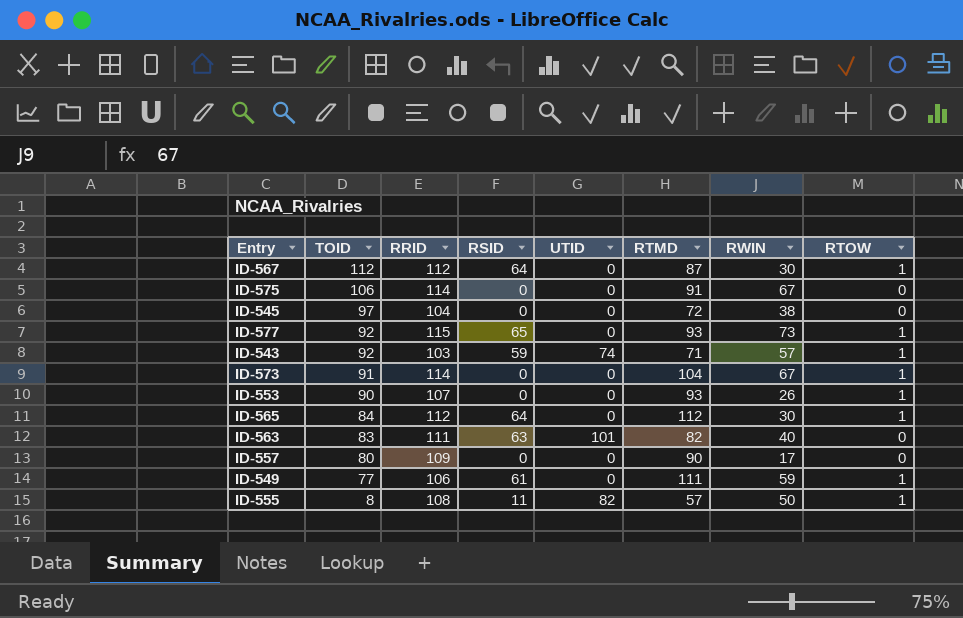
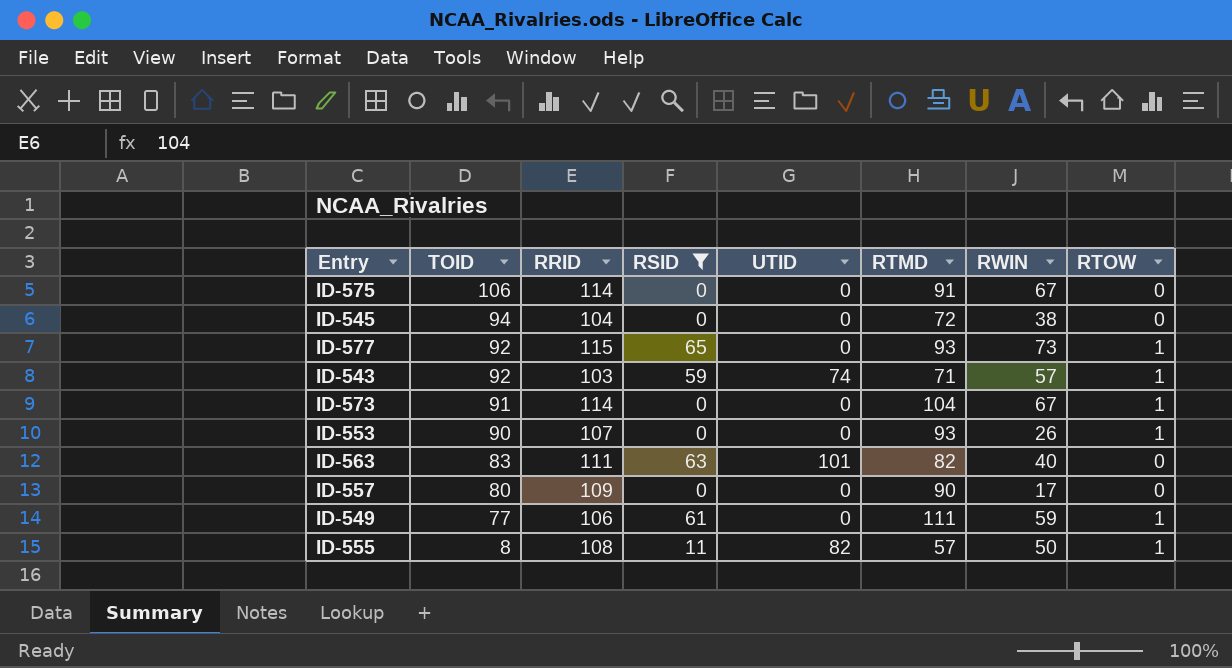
filter: none -> RSID != 64
ID-545 | TOID: 97 -> 94

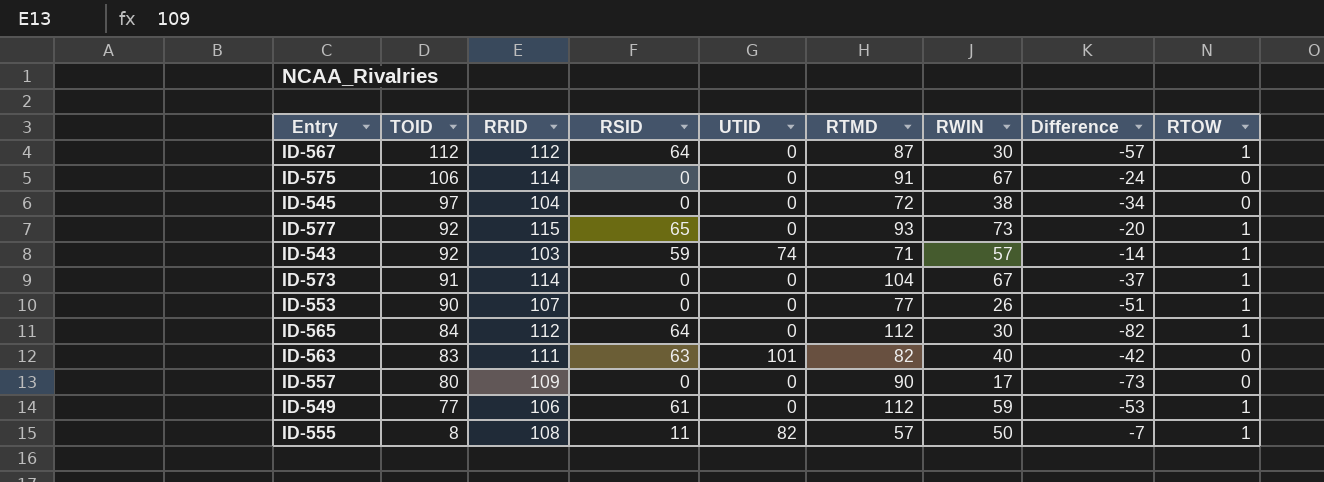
filter: RSID != 64 -> none
column Difference | formula: none -> [RWIN] - [RTMD]
ID-545 | TOID: 94 -> 97
ID-553 | RTMD: 93 -> 77
ID-549 | RTMD: 111 -> 112

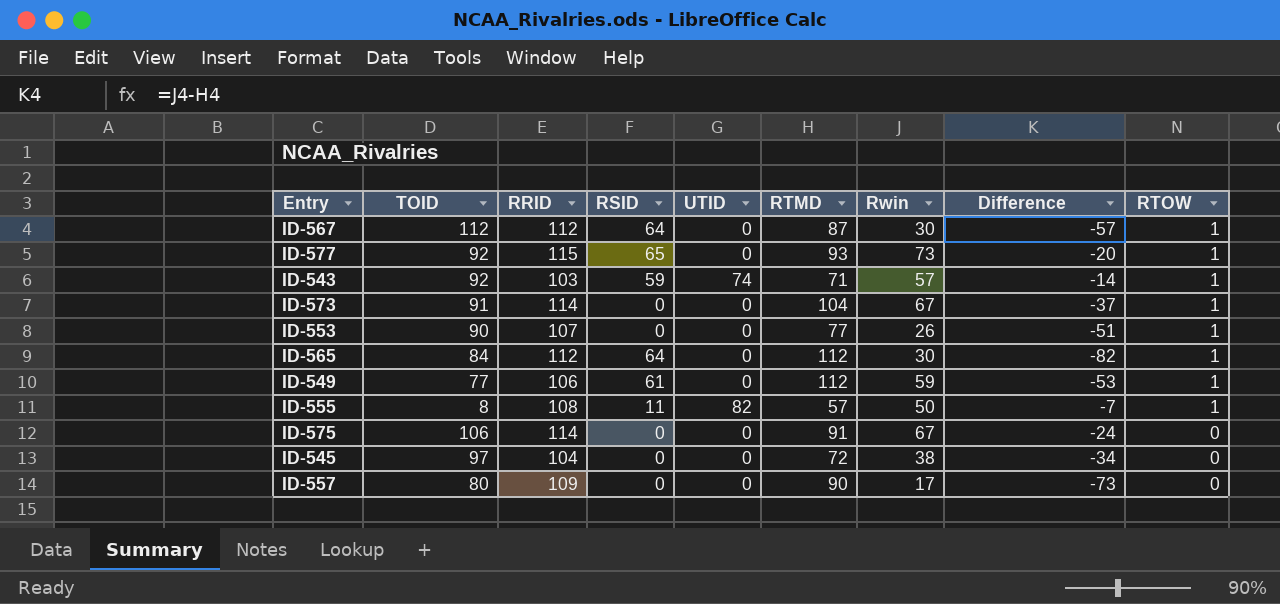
row order: TOID descending -> RTOW descending
column name: RWIN -> Rwin
row ID-563: 83 | 111 | 63 | 101 | 82 | 40 | -42 | 0 -> none

